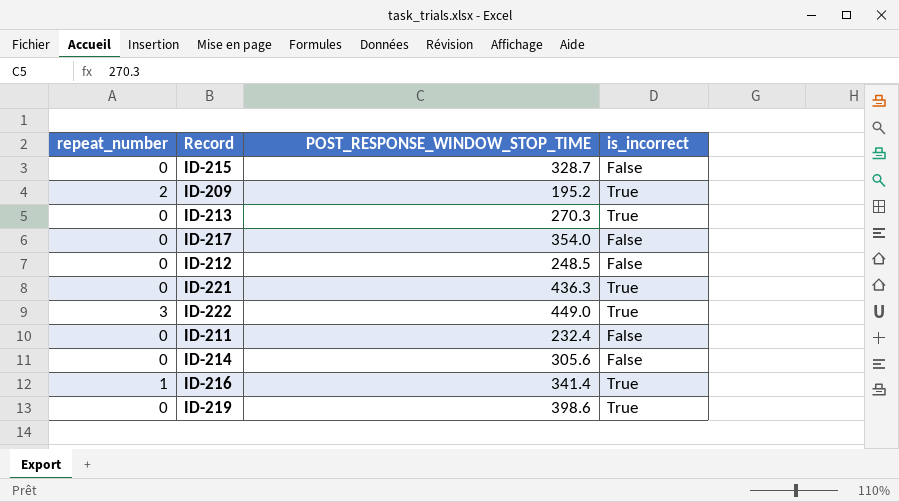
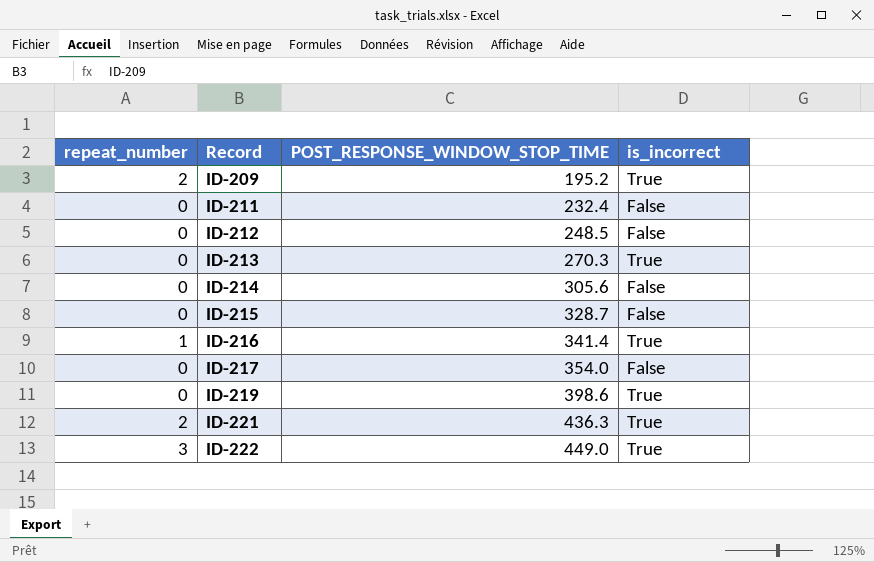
row order: none -> Record ascending
ID-221 | repeat_number: 0 -> 2

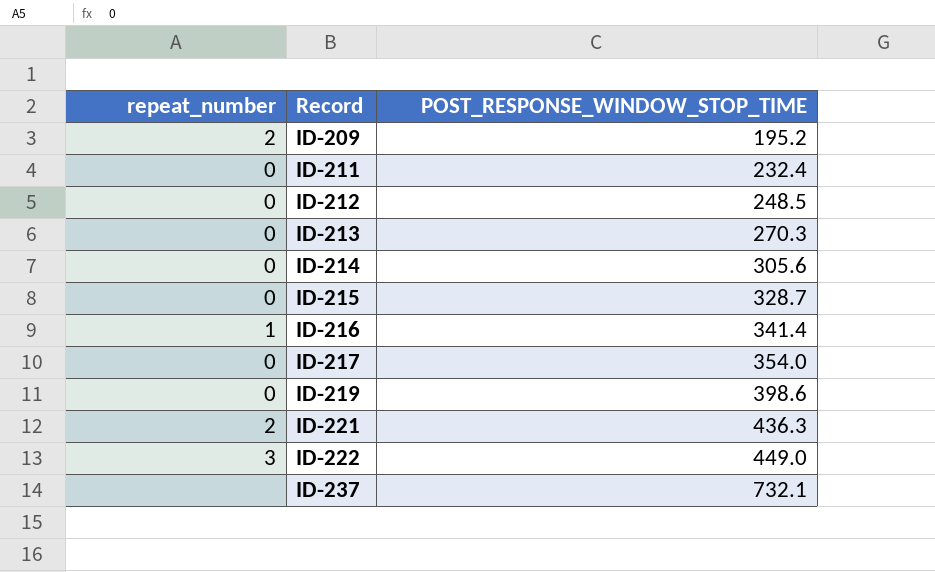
column is_incorrect | position: 4 -> none
row ID-237: none -> none | 732.1

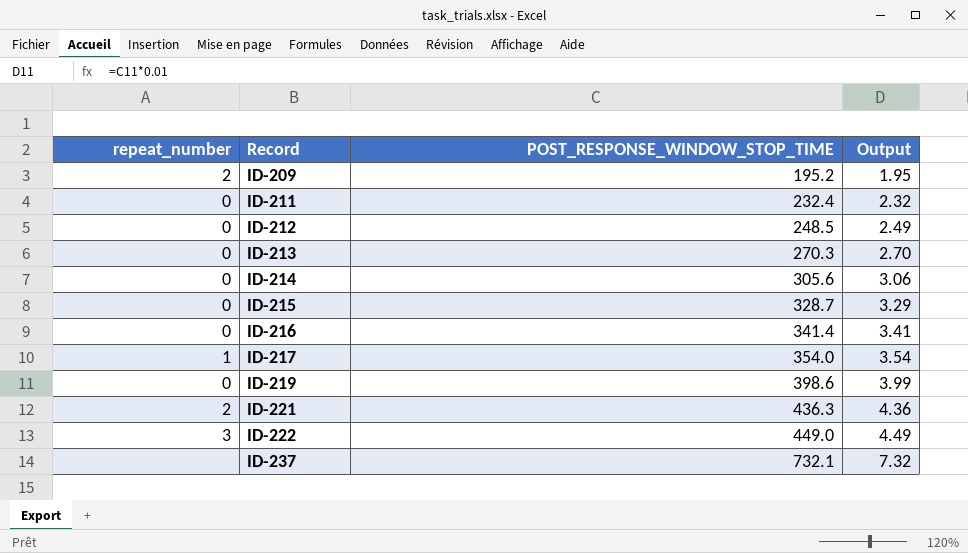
column Output | formula: none -> [POST_RESPONSE_WINDOW_STOP_TIME] * 0.01
ID-216 | repeat_number: 1 -> 0
ID-217 | repeat_number: 0 -> 1

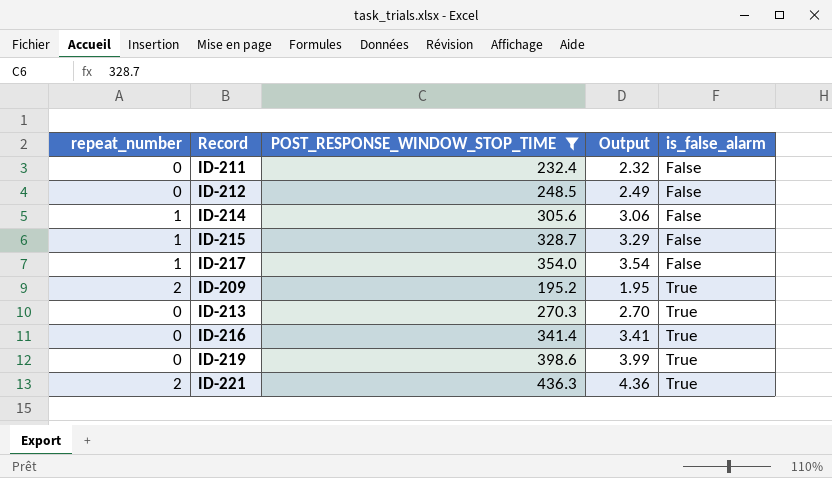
filter: none -> POST_RESPONSE_WINDOW_STOP_TIME <= 436.3
row order: Record ascending -> is_false_alarm ascending
column is_false_alarm | position: none -> 5
ID-214 | repeat_number: 0 -> 1
ID-215 | repeat_number: 0 -> 1

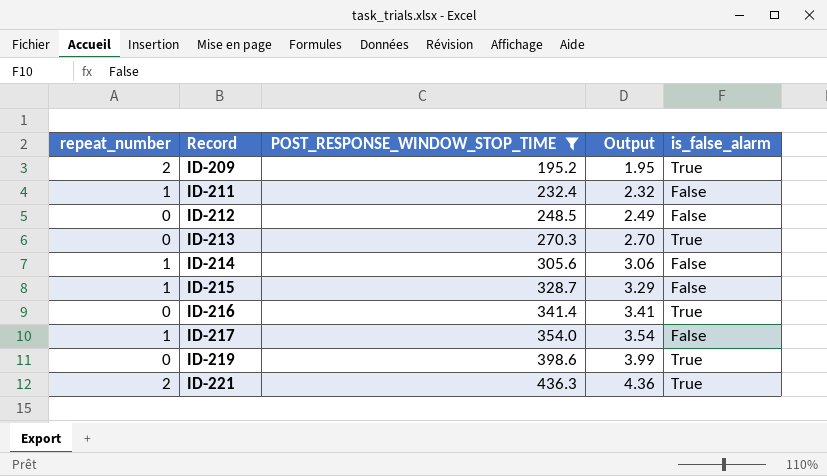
row order: is_false_alarm ascending -> Record ascending
ID-211 | repeat_number: 0 -> 1

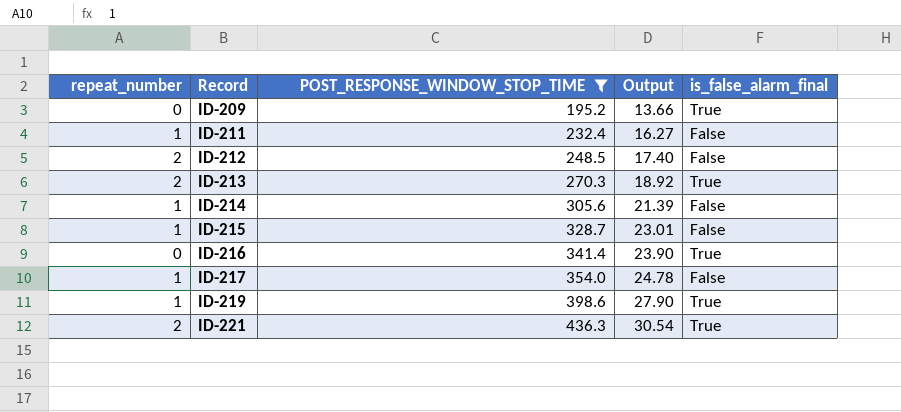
column Output | formula: [POST_RESPONSE_WINDOW_STOP_TIME] * 0.01 -> [POST_RESPONSE_WINDOW_STOP_TIME] * 0.07
column name: is_false_alarm -> is_false_alarm_final
ID-209 | repeat_number: 2 -> 0
ID-212 | repeat_number: 0 -> 2
ID-213 | repeat_number: 0 -> 2
ID-219 | repeat_number: 0 -> 1

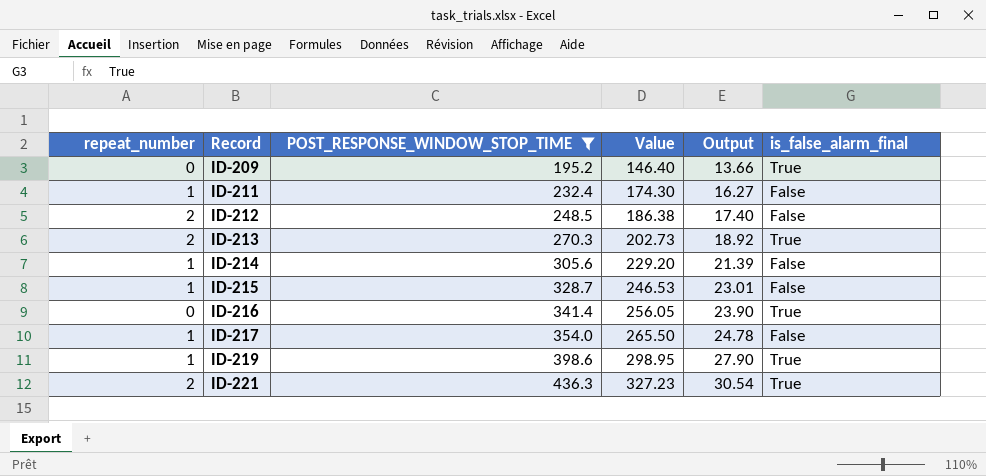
column Value | formula: none -> [POST_RESPONSE_WINDOW_STOP_TIME] * 0.75

